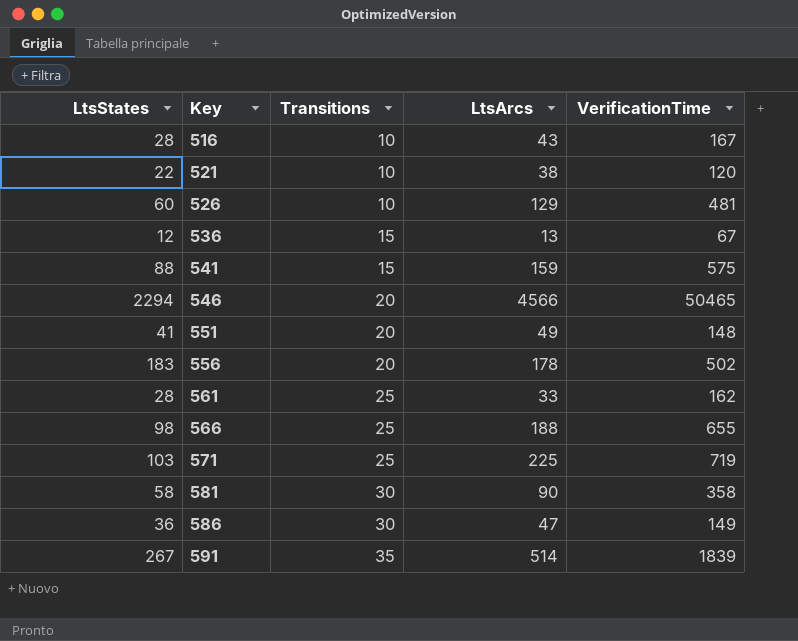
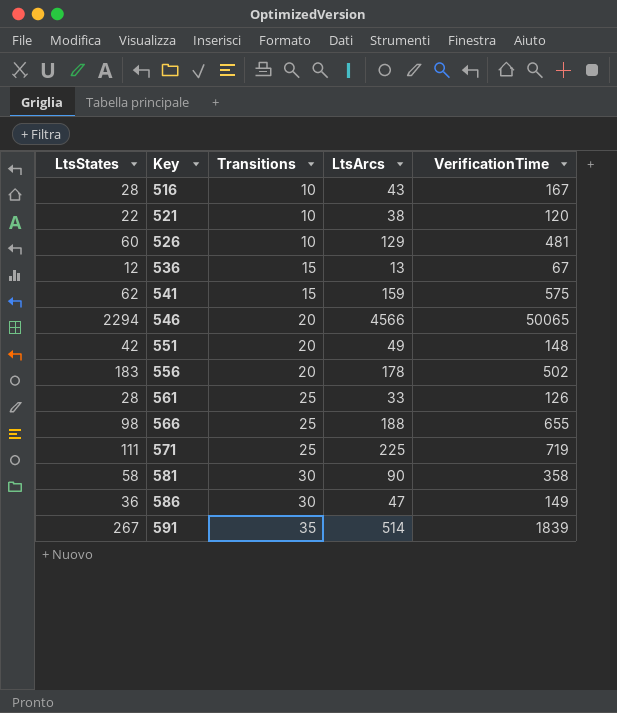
541 | LtsStates: 88 -> 62
546 | VerificationTime: 50465 -> 50065
551 | LtsStates: 41 -> 42
561 | VerificationTime: 162 -> 126
571 | LtsStates: 103 -> 111

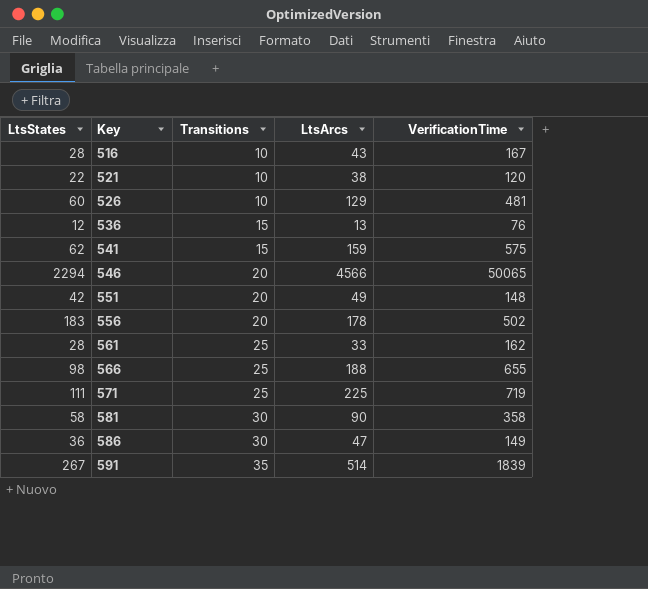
536 | VerificationTime: 67 -> 76
561 | VerificationTime: 126 -> 162

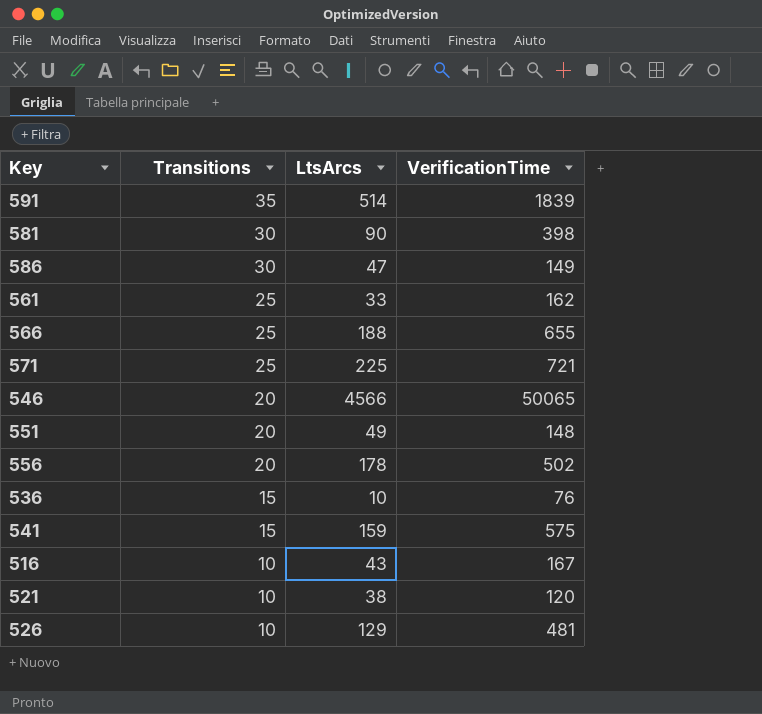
row order: Key ascending -> Transitions descending
column LtsStates | position: 1 -> none
581 | VerificationTime: 358 -> 398
571 | VerificationTime: 719 -> 721
536 | LtsArcs: 13 -> 10

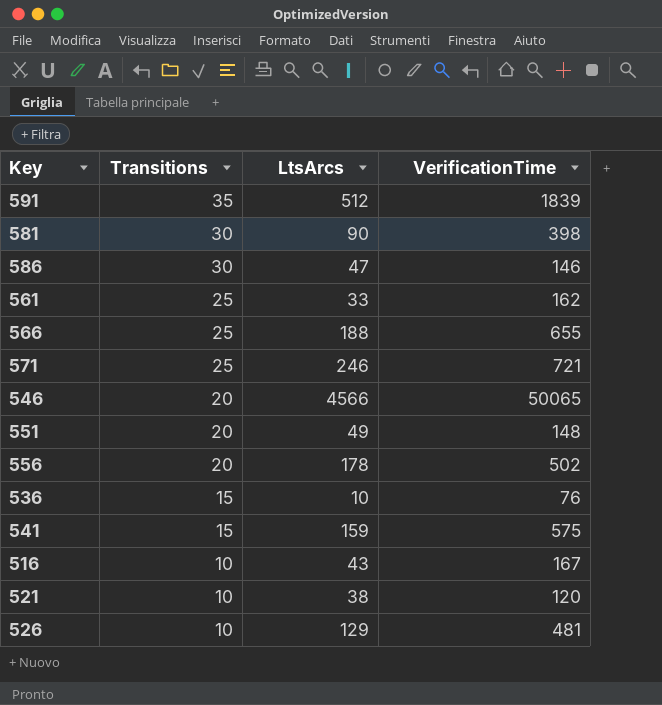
591 | LtsArcs: 514 -> 512
586 | VerificationTime: 149 -> 146
571 | LtsArcs: 225 -> 246

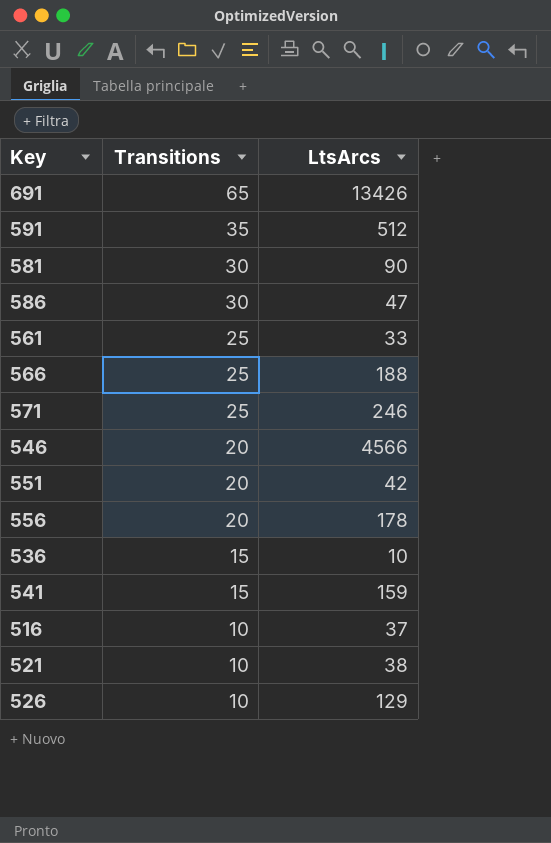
column VerificationTime | position: 4 -> none
row 691: none -> 65 | 13426
551 | LtsArcs: 49 -> 42
516 | LtsArcs: 43 -> 37

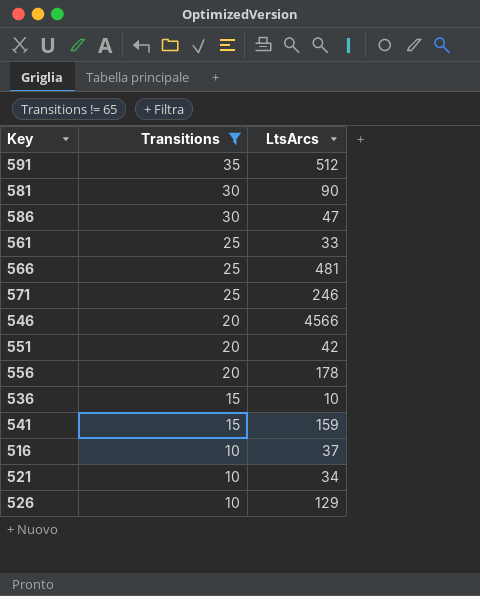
filter: none -> Transitions != 65
566 | LtsArcs: 188 -> 481
521 | LtsArcs: 38 -> 34

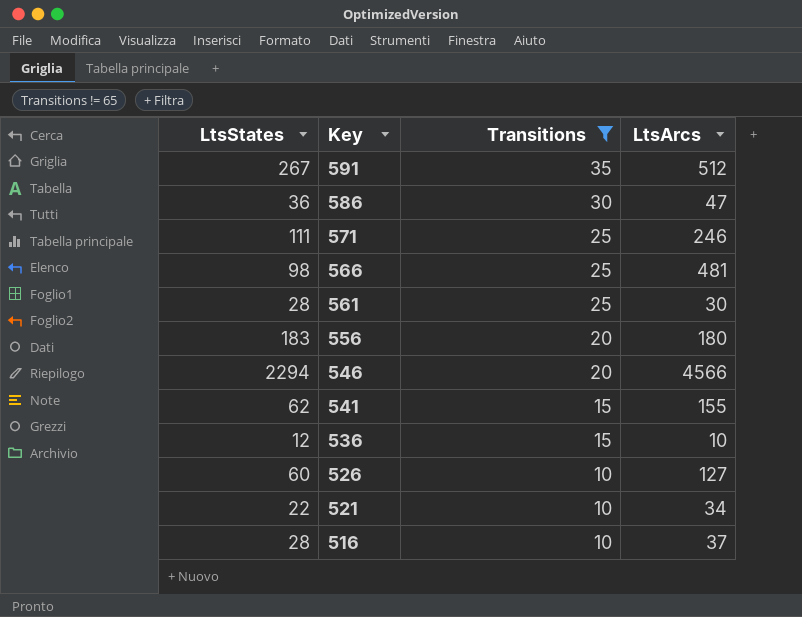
row order: Transitions descending -> Key descending
column LtsStates | position: none -> 1
row 581: 30 | 90 -> none
row 551: 20 | 42 -> none
561 | LtsArcs: 33 -> 30
556 | LtsArcs: 178 -> 180
541 | LtsArcs: 159 -> 155
526 | LtsArcs: 129 -> 127

